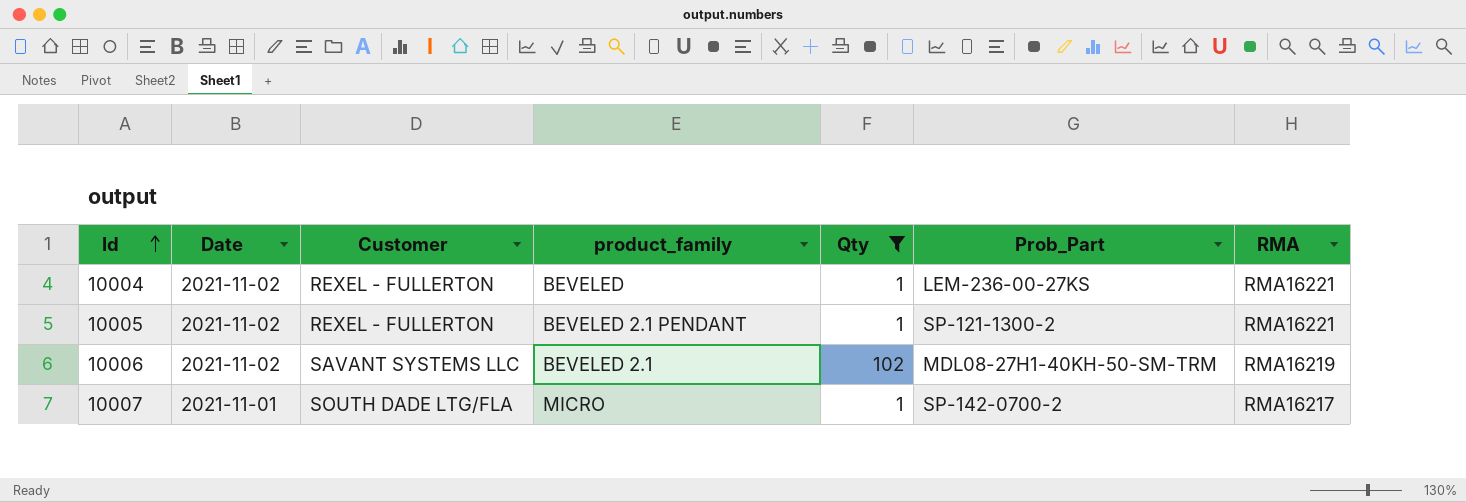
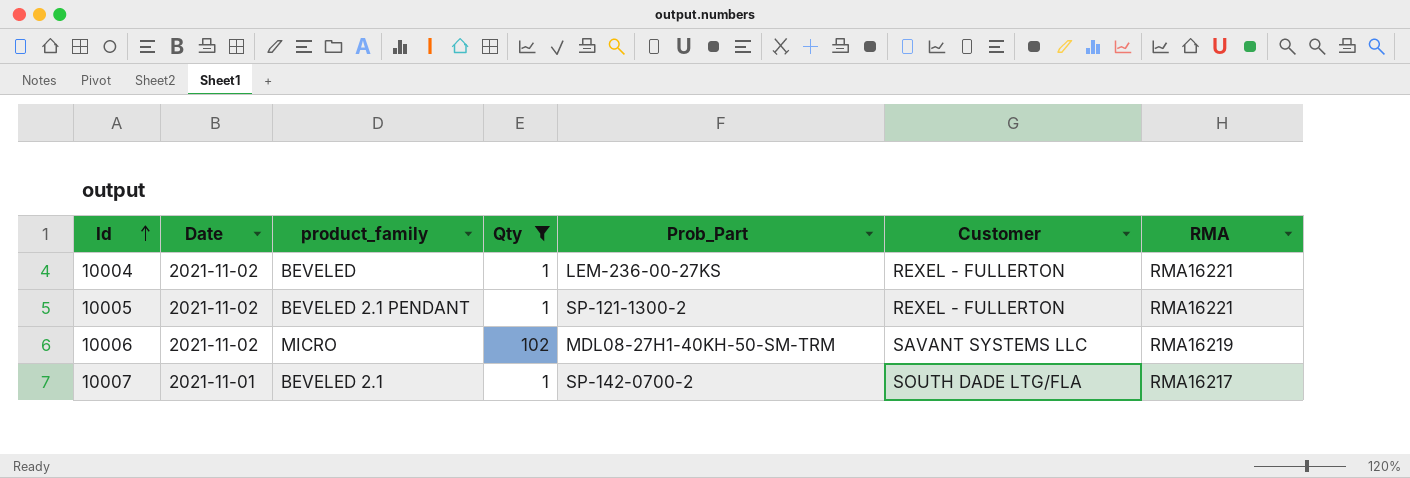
column Customer | position: 3 -> 6
10006 | product_family: BEVELED 2.1 -> MICRO
10007 | product_family: MICRO -> BEVELED 2.1

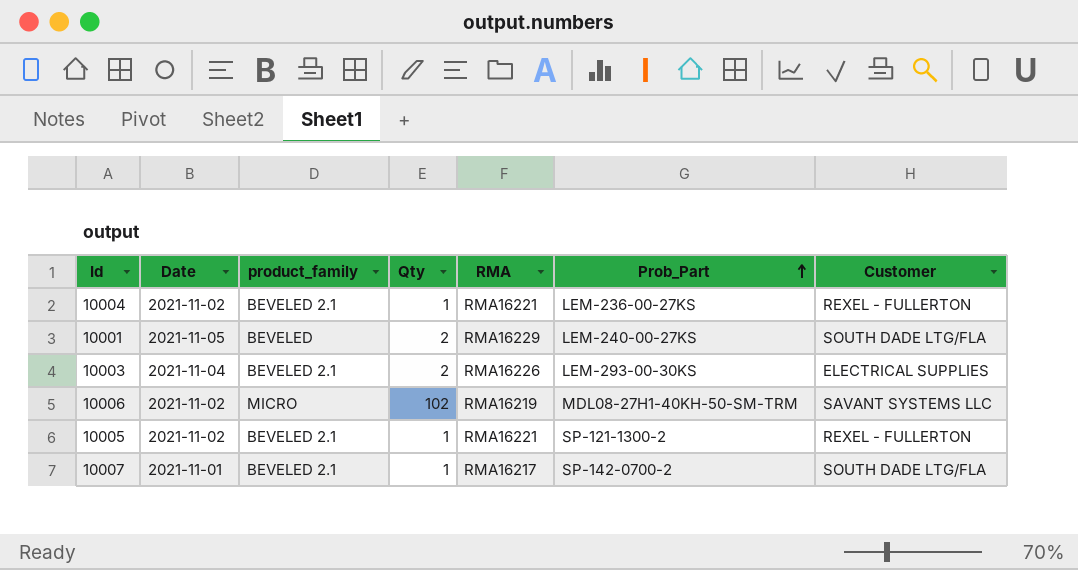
filter: Qty != 2 -> none
row order: Id ascending -> Prob_Part ascending
column RMA | position: 7 -> 5
10004 | product_family: BEVELED -> BEVELED 2.1
10005 | product_family: BEVELED 2.1 PENDANT -> BEVELED 2.1

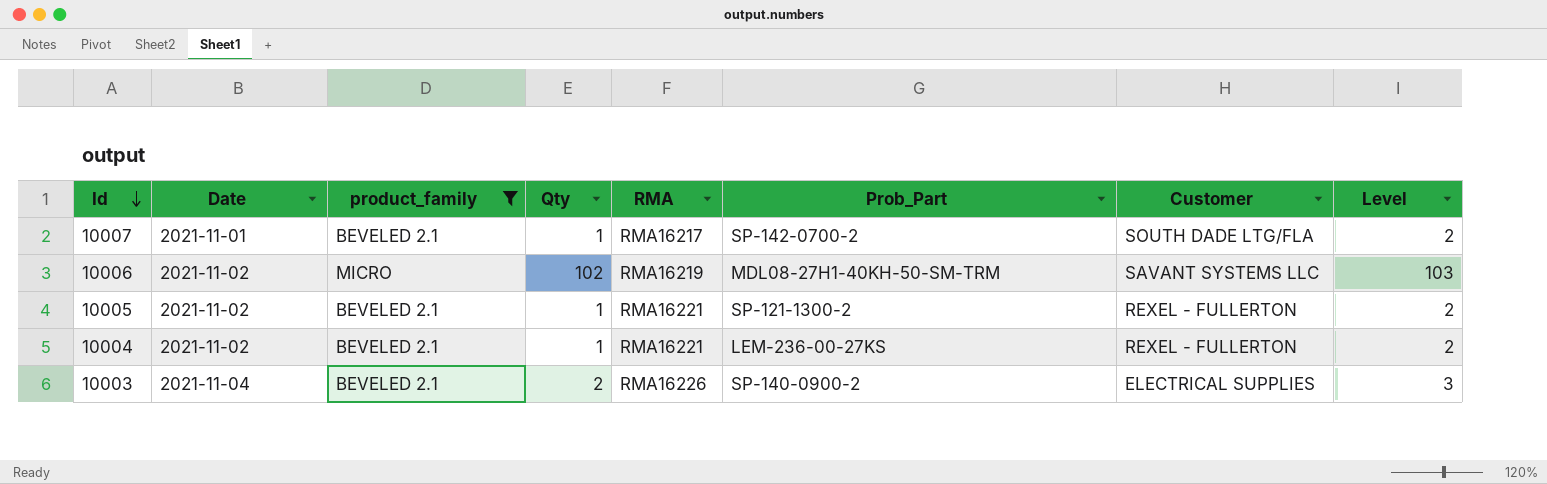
filter: none -> product_family != BEVELED
row order: Prob_Part ascending -> Id descending
column Level | formula: none -> [Qty] + 1
10003 | Prob_Part: LEM-293-00-30KS -> SP-140-0900-2

